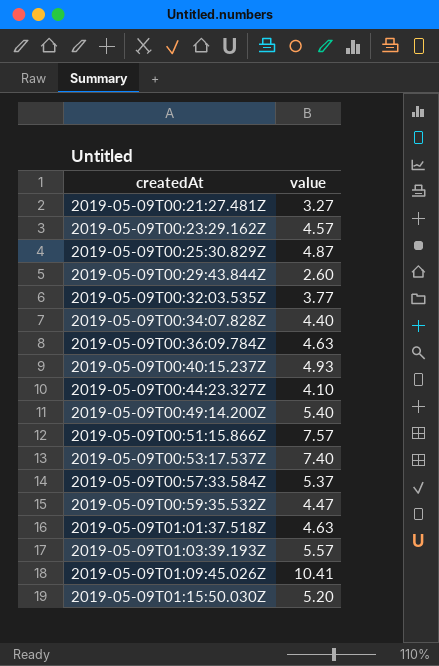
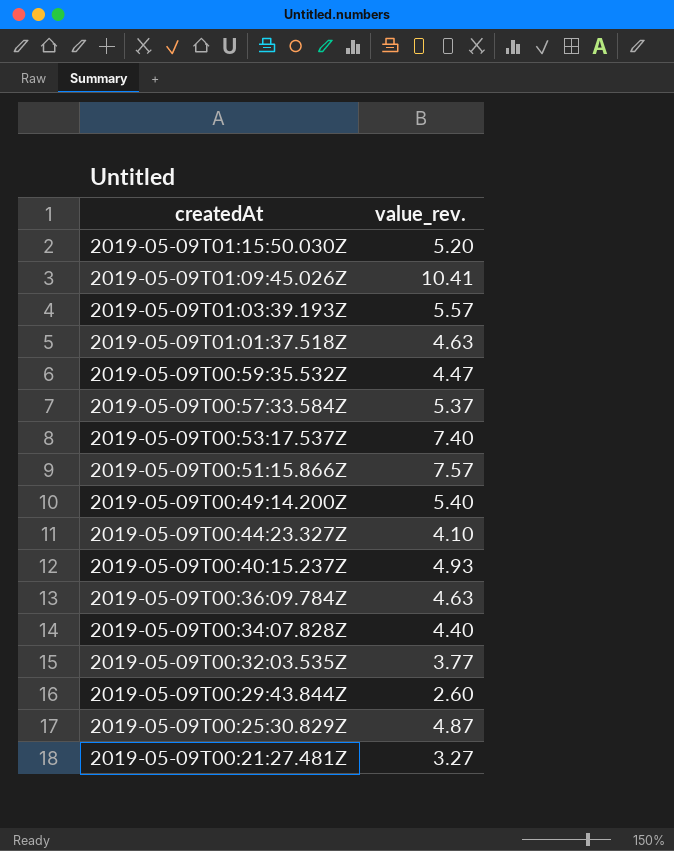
row order: createdAt ascending -> createdAt descending
column name: value -> value_rev.
row 2019-05-09T00:23:29.162Z: 4.57 -> none

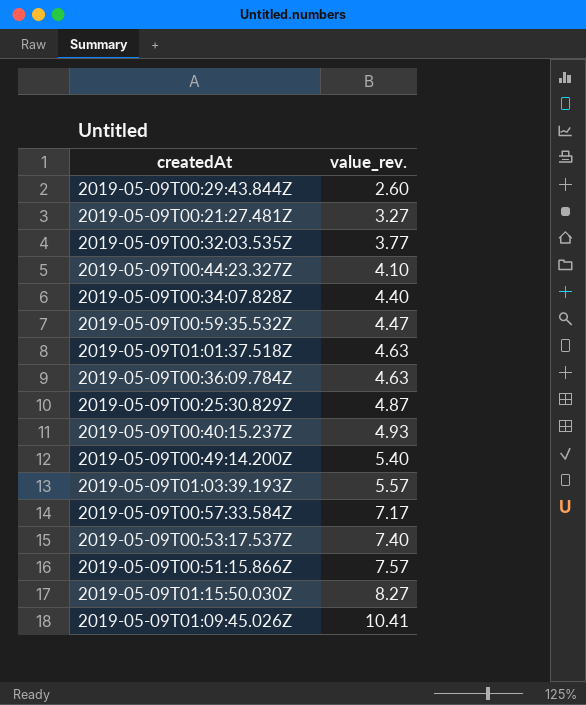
row order: createdAt descending -> value_rev. ascending
2019-05-09T00:57:33.584Z | value_rev.: 5.37 -> 7.17
2019-05-09T01:15:50.030Z | value_rev.: 5.20 -> 8.27

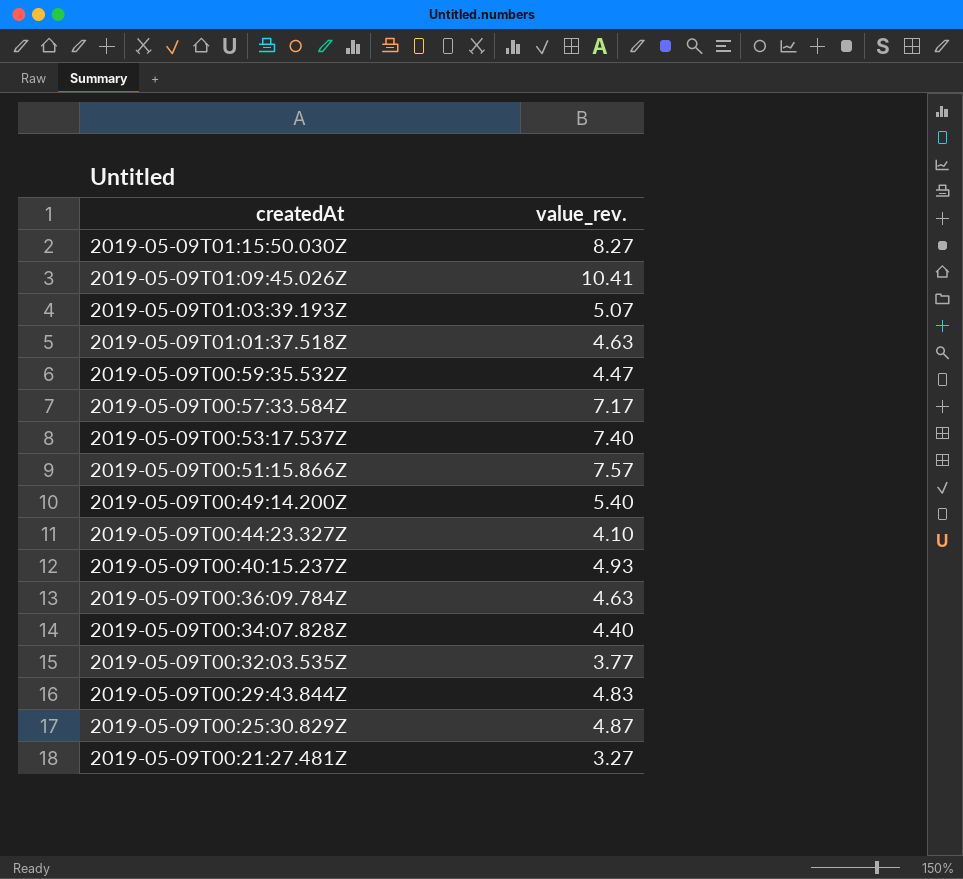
row order: value_rev. ascending -> createdAt descending
2019-05-09T01:03:39.193Z | value_rev.: 5.57 -> 5.07
2019-05-09T00:29:43.844Z | value_rev.: 2.60 -> 4.83

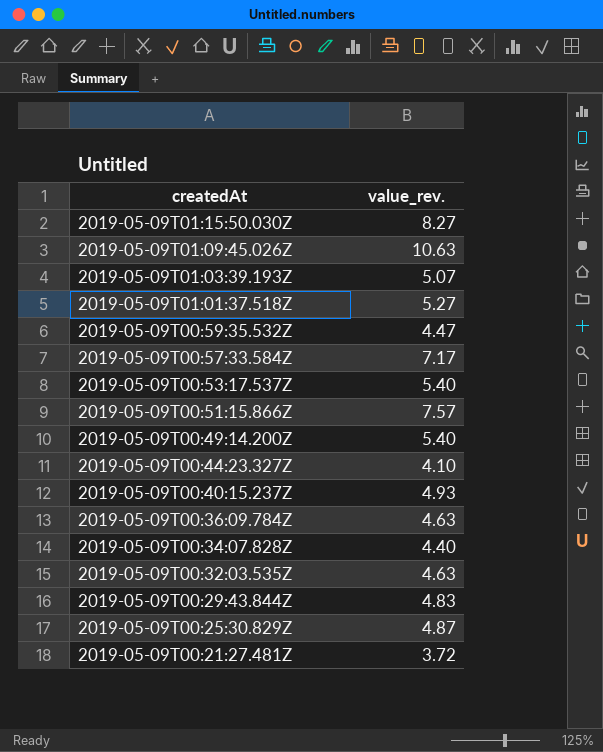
2019-05-09T01:09:45.026Z | value_rev.: 10.41 -> 10.63
2019-05-09T01:01:37.518Z | value_rev.: 4.63 -> 5.27
2019-05-09T00:53:17.537Z | value_rev.: 7.40 -> 5.40
2019-05-09T00:32:03.535Z | value_rev.: 3.77 -> 4.63
2019-05-09T00:21:27.481Z | value_rev.: 3.27 -> 3.72

